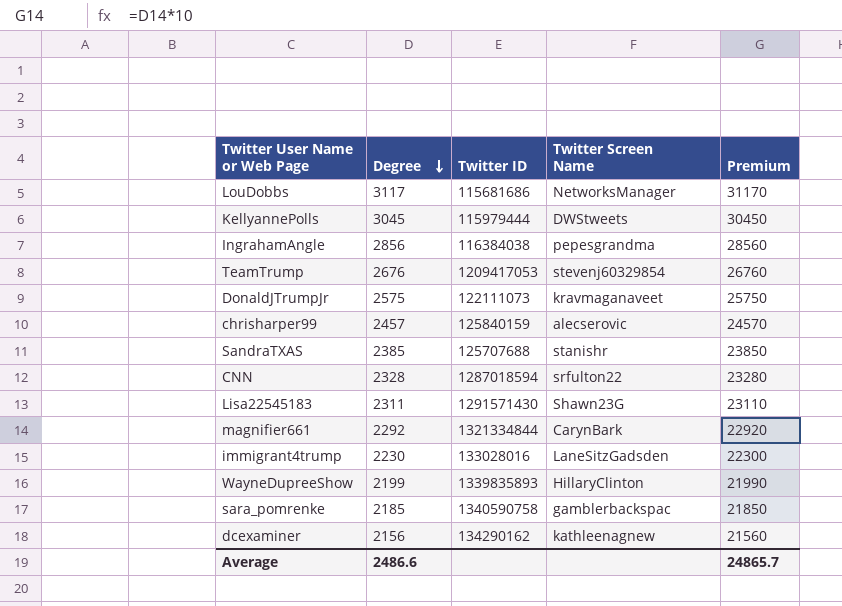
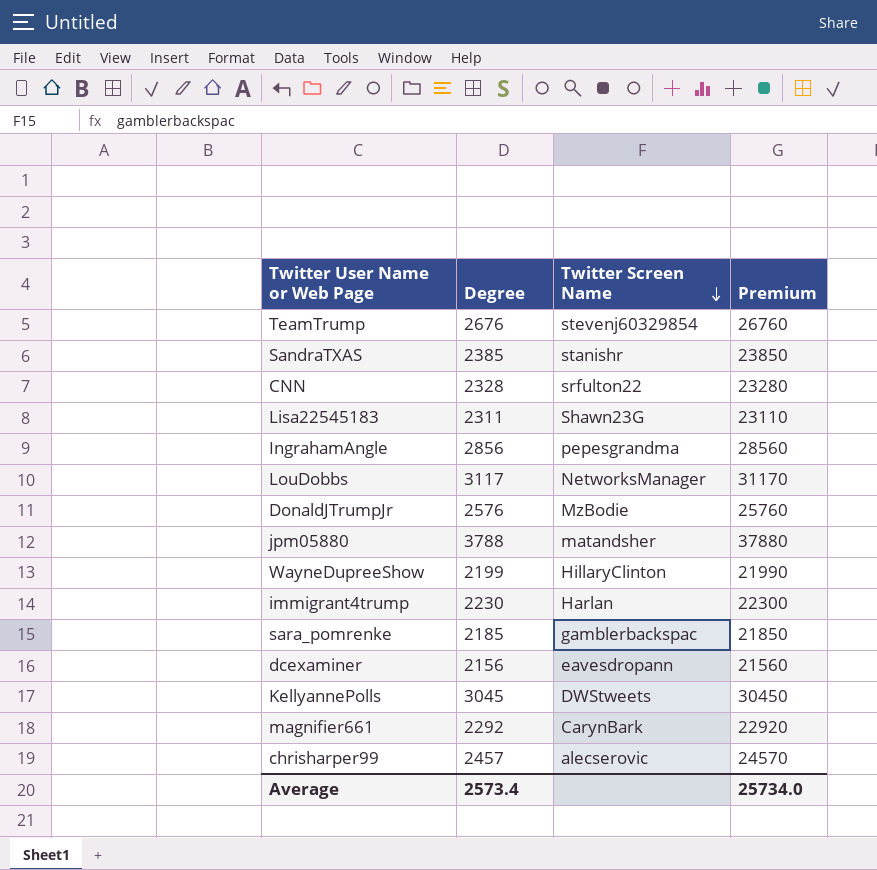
row order: Degree descending -> Twitter Screen Name descending
column Twitter ID | position: 3 -> none
DonaldJTrumpJr | Degree: 2575 -> 2576
DonaldJTrumpJr | Twitter Screen Name: kravmaganaveet -> MzBodie
DonaldJTrumpJr | Premium: 25750 -> 25760
row jpm05880: none -> 3788 | matandsher | 37880
immigrant4trump | Twitter Screen Name: LaneSitzGadsden -> Harlan
dcexaminer | Twitter Screen Name: kathleenagnew -> eavesdropann
Average | Degree: 2486.6 -> 2573.4
Average | Premium: 24865.7 -> 25734.0

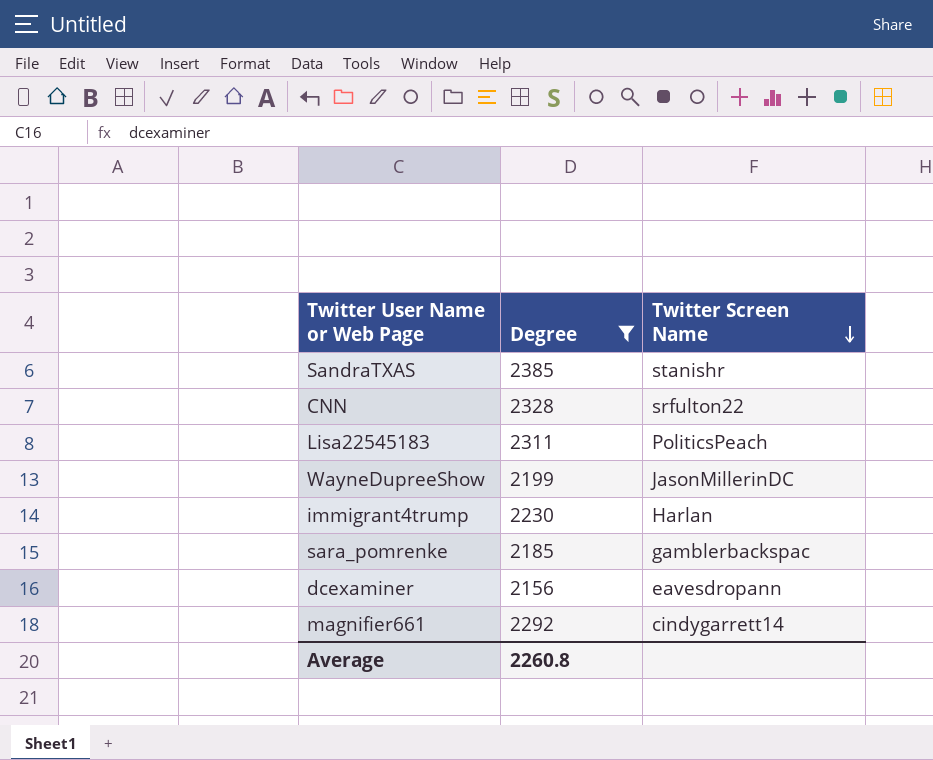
filter: none -> Degree <= 2385
column Premium | formula: [Degree] * 10 -> none
Lisa22545183 | Twitter Screen Name: Shawn23G -> PoliticsPeach
WayneDupreeShow | Twitter Screen Name: HillaryClinton -> JasonMillerinDC
magnifier661 | Twitter Screen Name: CarynBark -> cindygarrett14
Average | Degree: 2573.4 -> 2260.8

